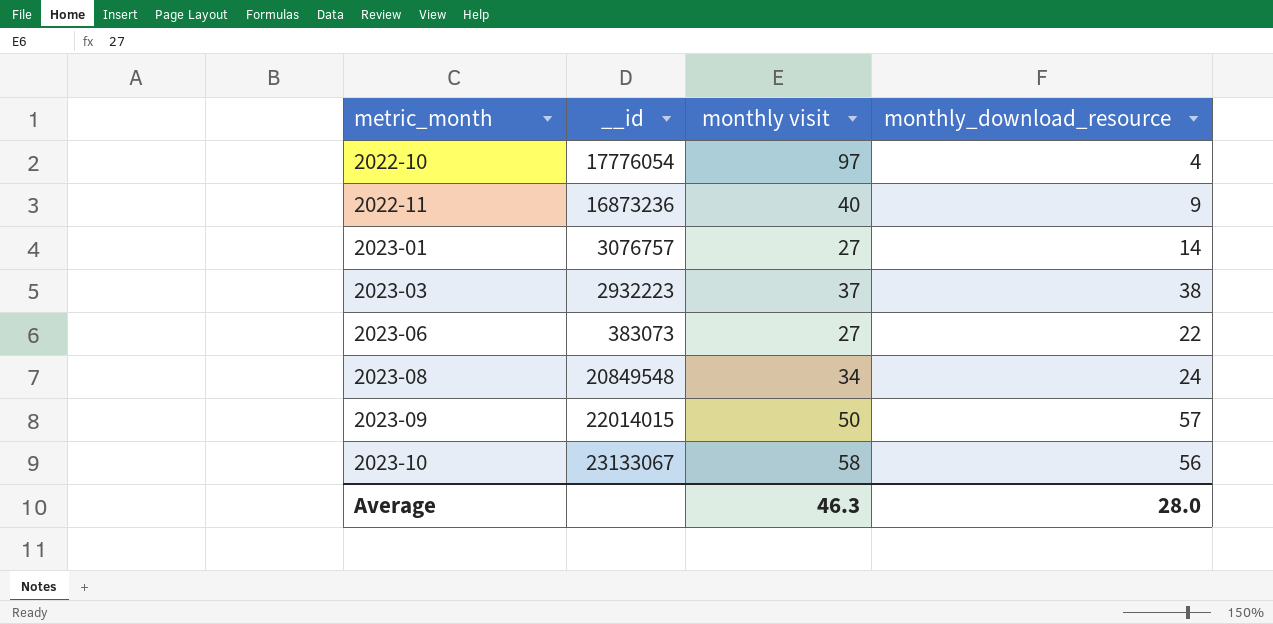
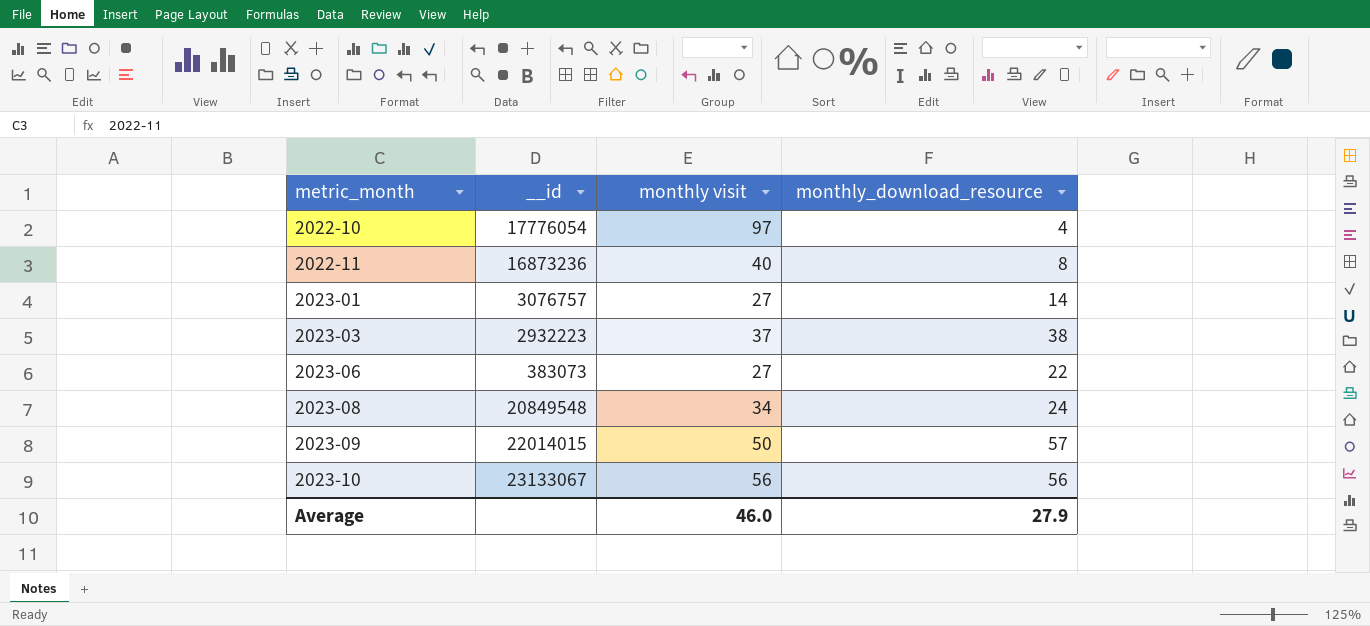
2022-11 | monthly_download_resource: 9 -> 8
2023-10 | monthly visit: 58 -> 56
Average | monthly visit: 46.3 -> 46.0
Average | monthly_download_resource: 28.0 -> 27.9

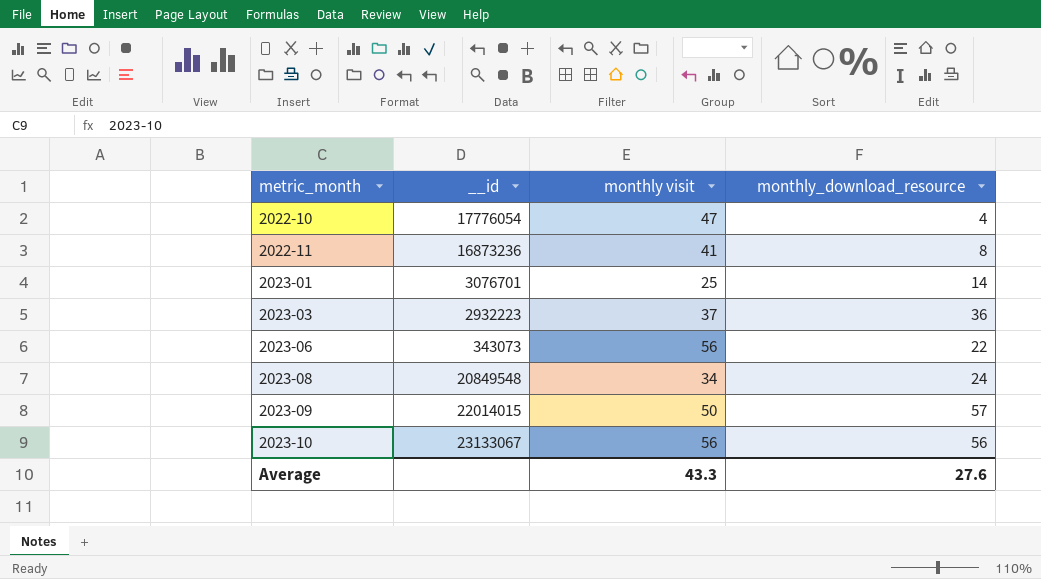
2022-10 | monthly visit: 97 -> 47
2022-11 | monthly visit: 40 -> 41
2023-01 | __id: 3076757 -> 3076701
2023-01 | monthly visit: 27 -> 25
2023-03 | monthly_download_resource: 38 -> 36
2023-06 | __id: 383073 -> 343073
2023-06 | monthly visit: 27 -> 56
Average | monthly visit: 46.0 -> 43.3
Average | monthly_download_resource: 27.9 -> 27.6

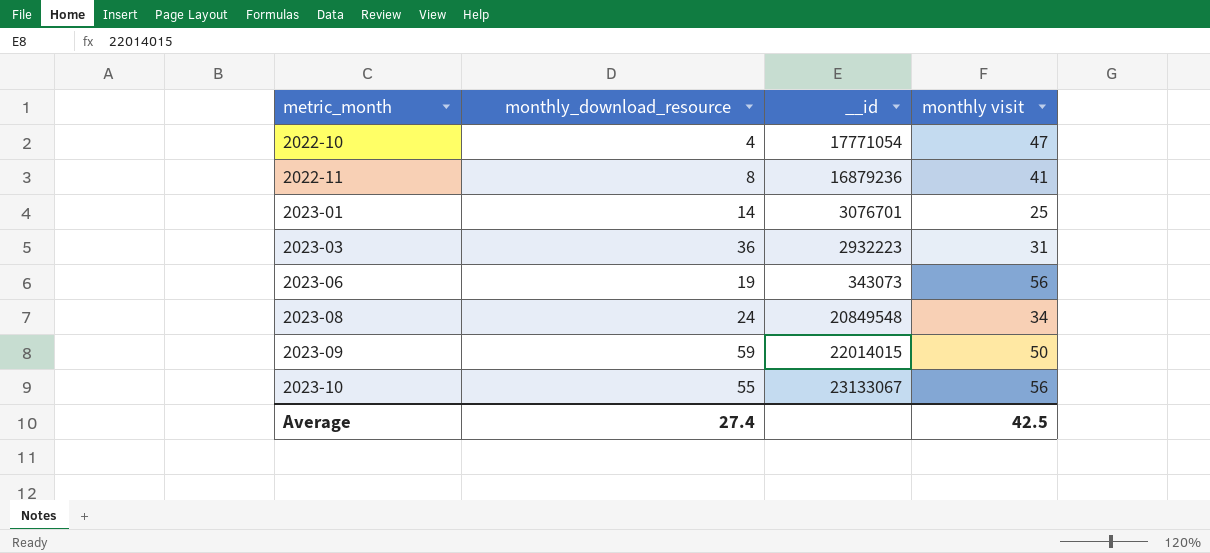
column monthly_download_resource | position: 4 -> 2
2022-10 | __id: 17776054 -> 17771054
2022-11 | __id: 16873236 -> 16879236
2023-03 | monthly visit: 37 -> 31
2023-06 | monthly_download_resource: 22 -> 19
2023-09 | monthly_download_resource: 57 -> 59
2023-10 | monthly_download_resource: 56 -> 55
Average | monthly_download_resource: 27.6 -> 27.4
Average | monthly visit: 43.3 -> 42.5

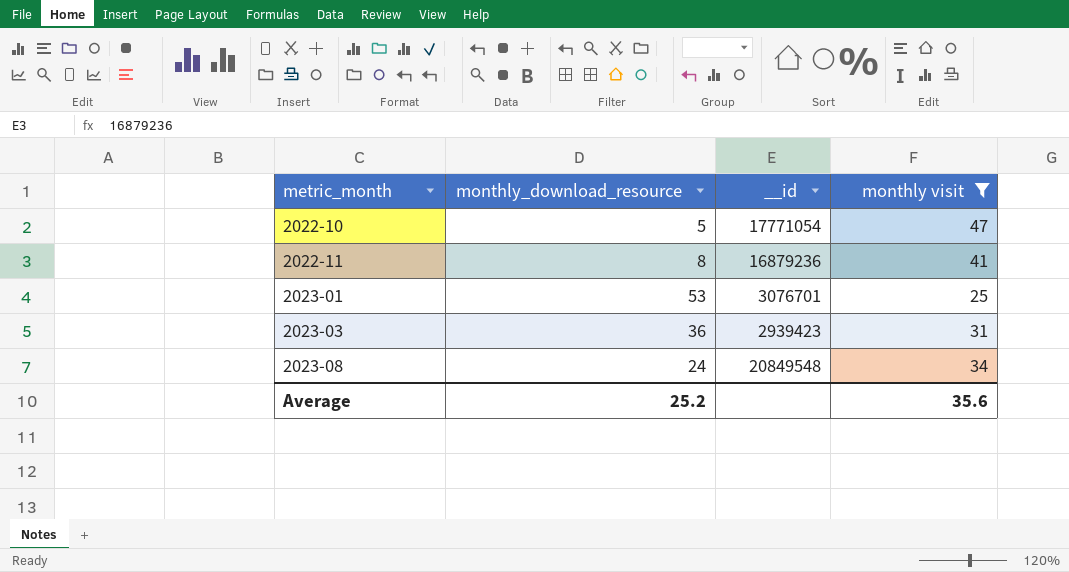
filter: none -> monthly visit <= 47
2022-10 | monthly_download_resource: 4 -> 5
2023-01 | monthly_download_resource: 14 -> 53
2023-03 | __id: 2932223 -> 2939423
Average | monthly_download_resource: 27.4 -> 25.2
Average | monthly visit: 42.5 -> 35.6

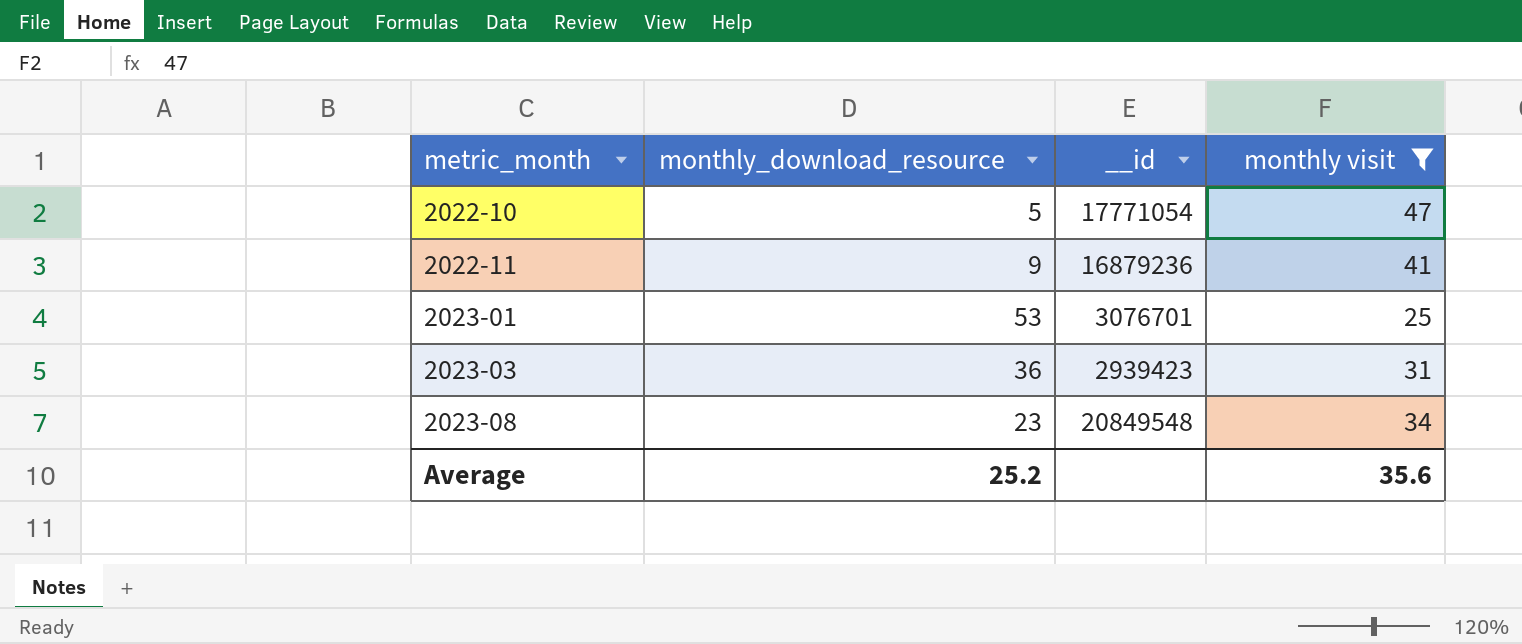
2022-11 | monthly_download_resource: 8 -> 9
2023-08 | monthly_download_resource: 24 -> 23

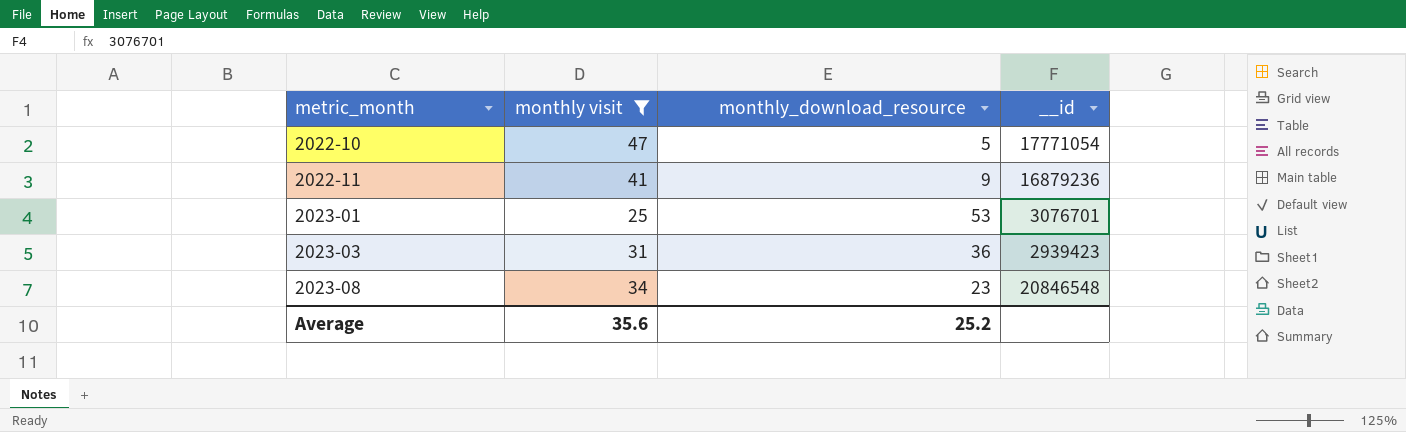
column monthly visit | position: 4 -> 2
2023-08 | __id: 20849548 -> 20846548

